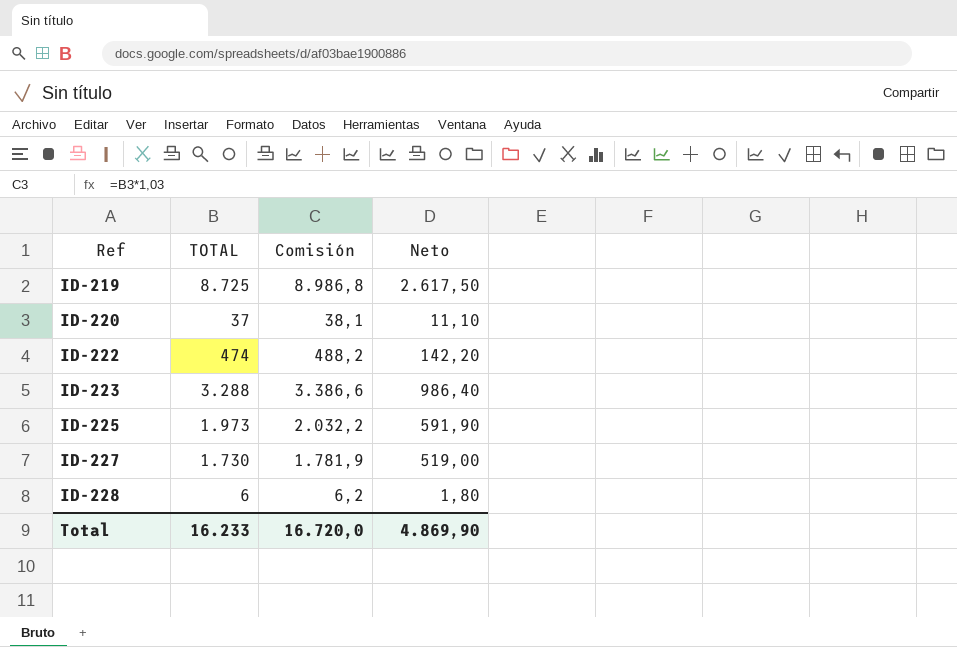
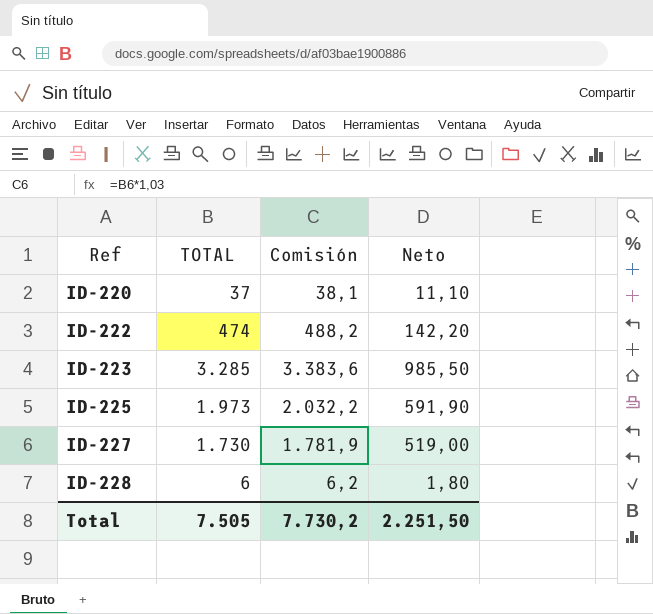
row ID-219: 8.725 | 8.986,8 | 2.617,50 -> none
ID-223 | TOTAL: 3.288 -> 3.285
ID-223 | Comisión: 3.386,6 -> 3.383,6
ID-223 | Neto: 986,40 -> 985,50
Total | TOTAL: 16.233 -> 7.505
Total | Comisión: 16.720,0 -> 7.730,2
Total | Neto: 4.869,90 -> 2.251,50

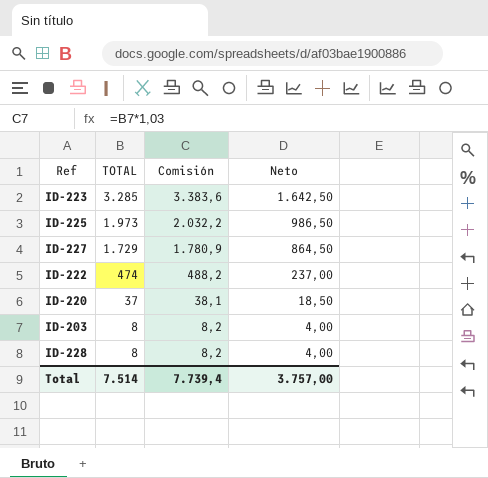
row order: Ref ascending -> TOTAL descending
column Neto | formula: [TOTAL] * 0,3 -> [TOTAL] * 0,5
ID-227 | TOTAL: 1.730 -> 1.729
ID-227 | Comisión: 1.781,9 -> 1.780,9
row ID-203: none -> 8 | 8,2 | 4,00
ID-228 | TOTAL: 6 -> 8
ID-228 | Comisión: 6,2 -> 8,2
Total | TOTAL: 7.505 -> 7.514
Total | Comisión: 7.730,2 -> 7.739,4
Total | Neto: 2.251,50 -> 3.757,00

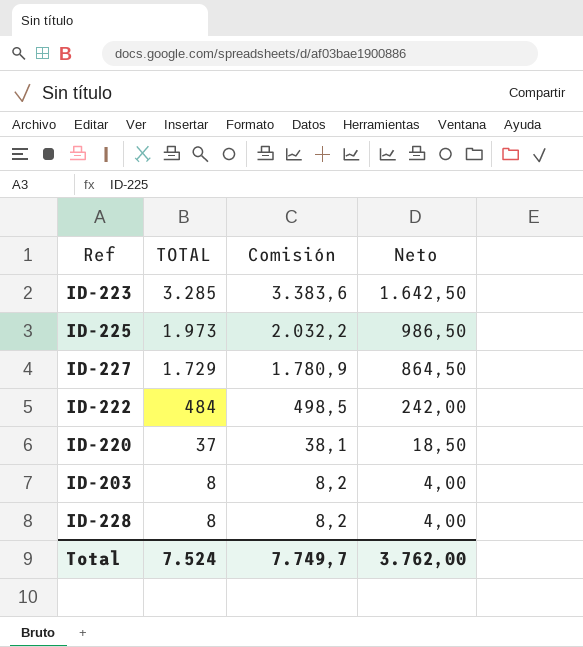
ID-222 | TOTAL: 474 -> 484
ID-222 | Comisión: 488,2 -> 498,5
ID-222 | Neto: 237,00 -> 242,00
Total | TOTAL: 7.514 -> 7.524
Total | Comisión: 7.739,4 -> 7.749,7
Total | Neto: 3.757,00 -> 3.762,00

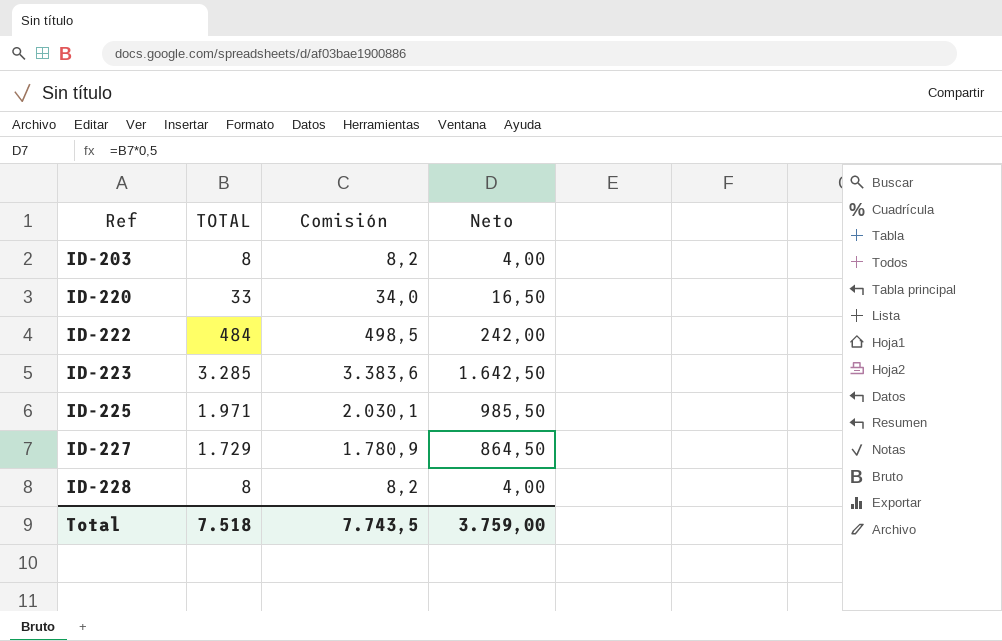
row order: TOTAL descending -> Ref ascending
ID-220 | TOTAL: 37 -> 33
ID-220 | Comisión: 38,1 -> 34,0
ID-220 | Neto: 18,50 -> 16,50
ID-225 | TOTAL: 1.973 -> 1.971
ID-225 | Comisión: 2.032,2 -> 2.030,1
ID-225 | Neto: 986,50 -> 985,50
Total | TOTAL: 7.524 -> 7.518
Total | Comisión: 7.749,7 -> 7.743,5
Total | Neto: 3.762,00 -> 3.759,00

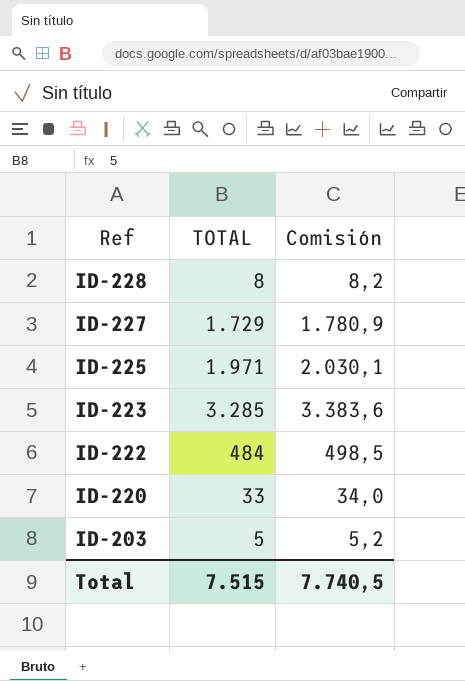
row order: Ref ascending -> Ref descending
column Neto | formula: [TOTAL] * 0,5 -> none
ID-203 | TOTAL: 8 -> 5
ID-203 | Comisión: 8,2 -> 5,2
Total | TOTAL: 7.518 -> 7.515
Total | Comisión: 7.743,5 -> 7.740,5

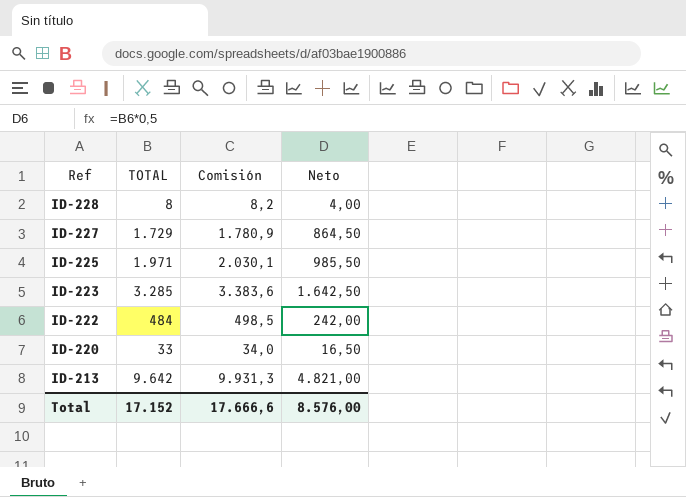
column Neto | formula: none -> [TOTAL] * 0,5
row ID-203: 5 | 5,2 -> none
row ID-213: none -> 9.642 | 9.931,3 | 4.821,00
Total | TOTAL: 7.515 -> 17.152
Total | Comisión: 7.740,5 -> 17.666,6

